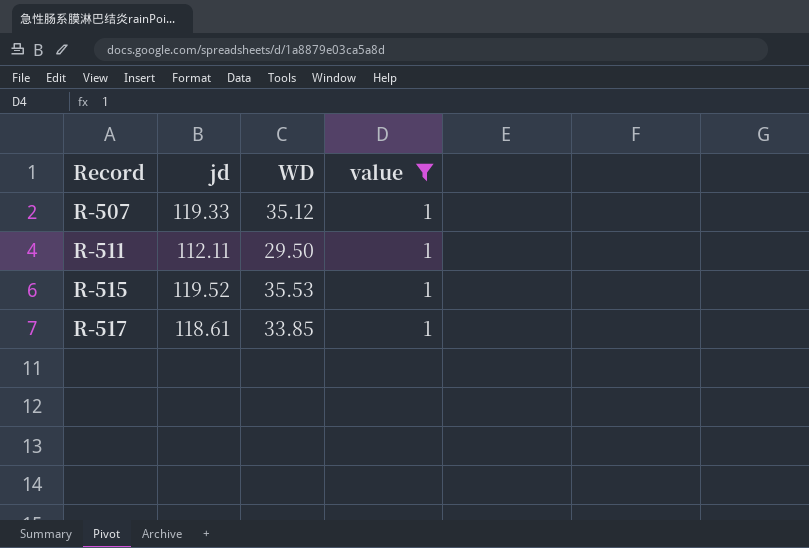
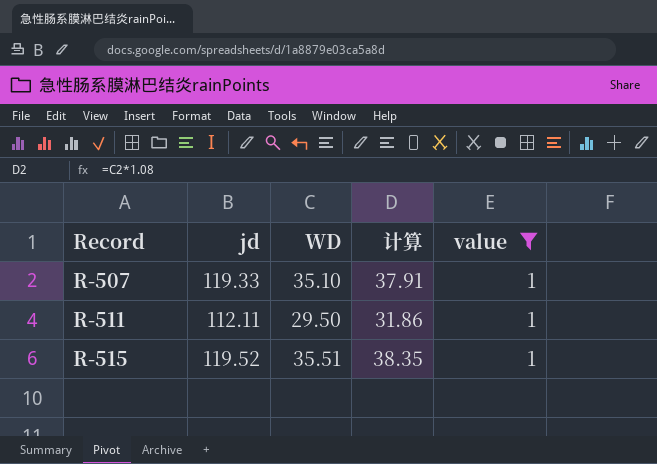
column 计算 | formula: none -> [WD] * 1.08
row R-517: 118.61 | 33.85 | 1 -> none
R-507 | WD: 35.12 -> 35.10
R-515 | WD: 35.53 -> 35.51

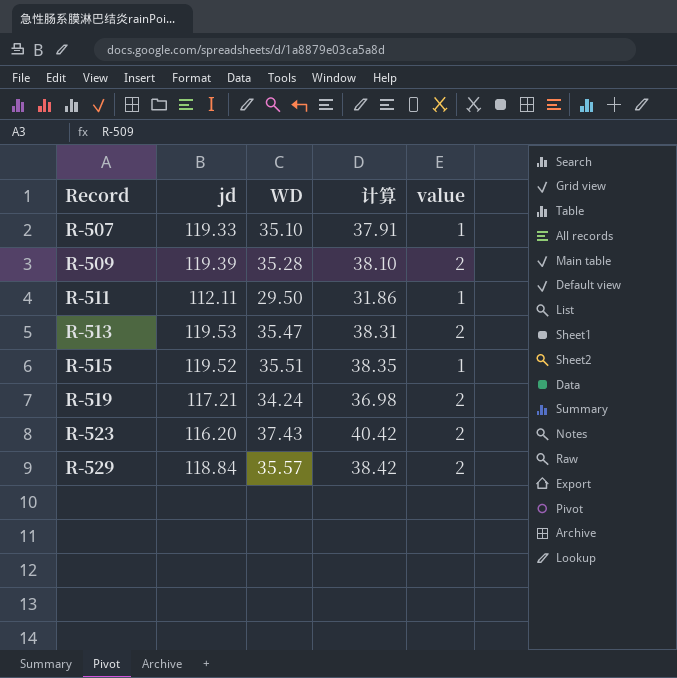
filter: value = 1 -> none

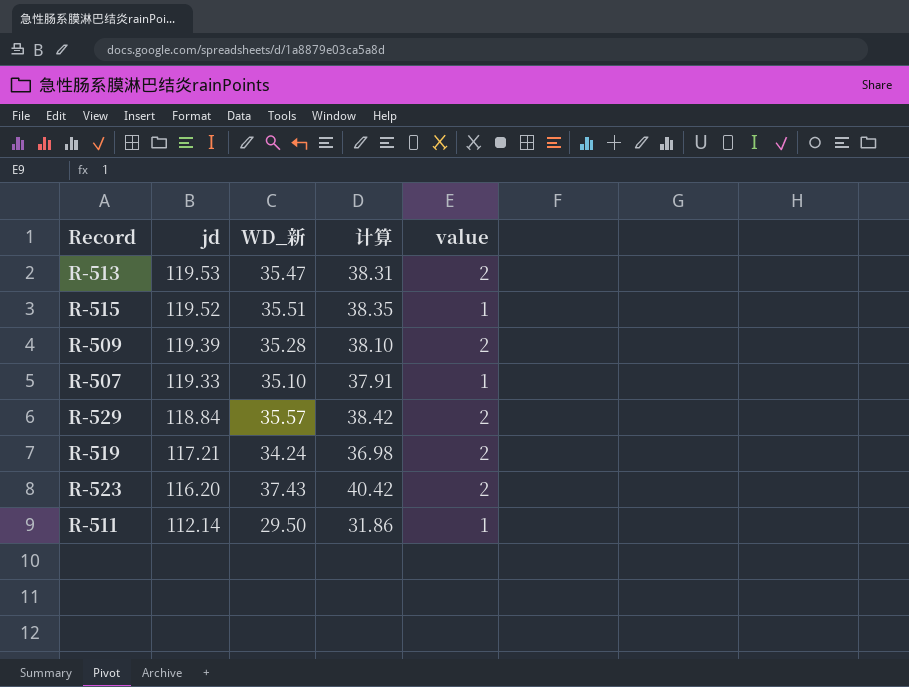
row order: Record ascending -> jd descending
column name: WD -> WD_新
R-511 | jd: 112.11 -> 112.14

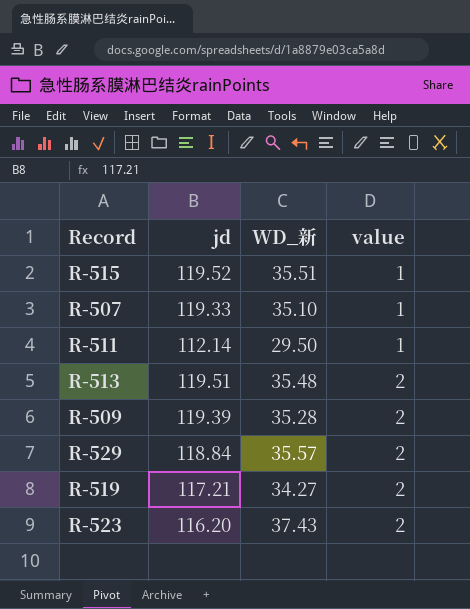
row order: jd descending -> value ascending
column 计算 | formula: [WD_新] * 1.08 -> none
R-513 | jd: 119.53 -> 119.51
R-513 | WD_新: 35.47 -> 35.48
R-519 | WD_新: 34.24 -> 34.27

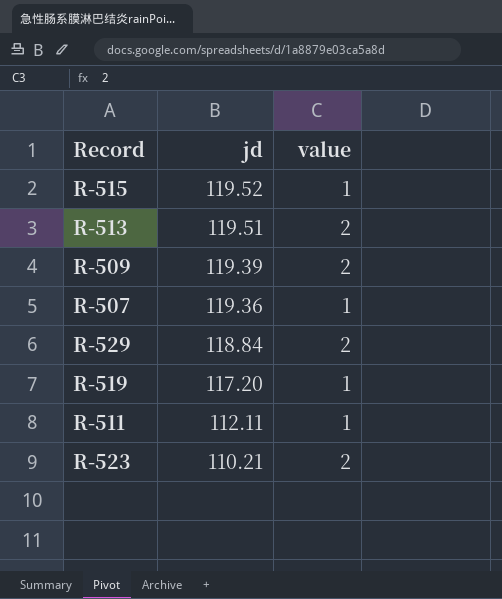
row order: value ascending -> jd descending
column WD_新 | position: 3 -> none
R-507 | jd: 119.33 -> 119.36
R-519 | jd: 117.21 -> 117.20
R-519 | value: 2 -> 1
R-511 | jd: 112.14 -> 112.11
R-523 | jd: 116.20 -> 110.21

